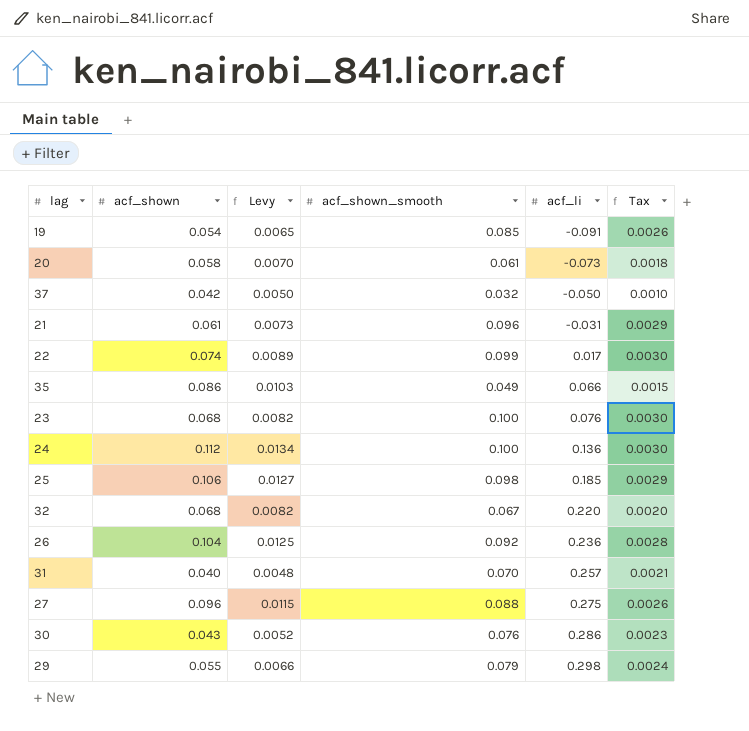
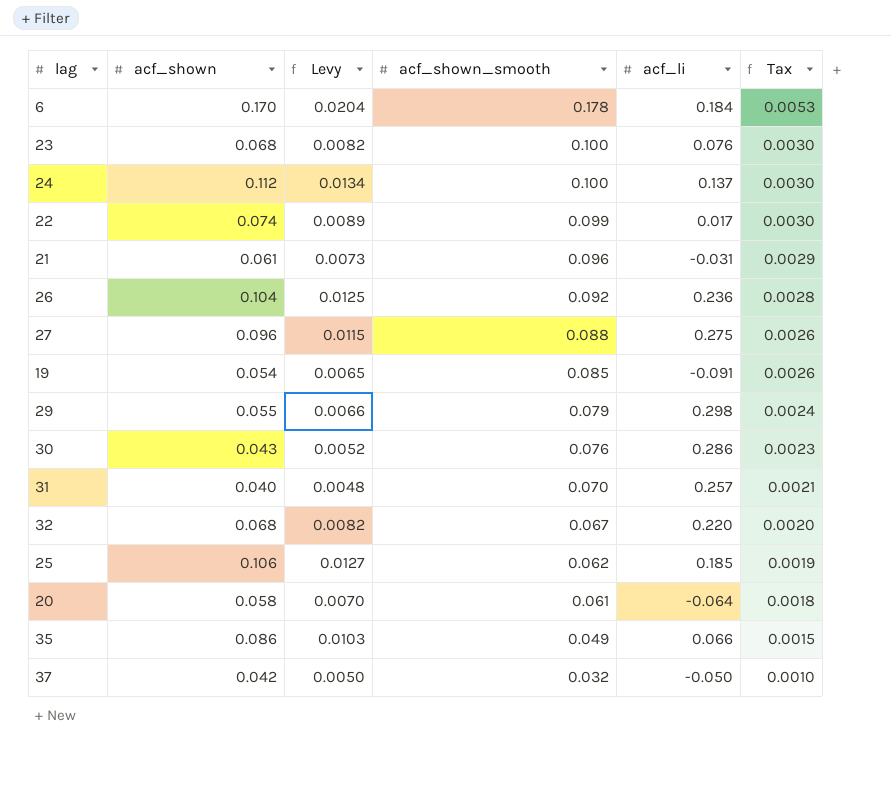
row order: acf_li ascending -> acf_shown_smooth descending
row 6: none -> 0.170 | 0.0204 | 0.178 | 0.184 | 0.0053
24 | acf_li: 0.136 -> 0.137
25 | acf_shown_smooth: 0.098 -> 0.062
25 | Tax: 0.0029 -> 0.0019
20 | acf_li: -0.073 -> -0.064

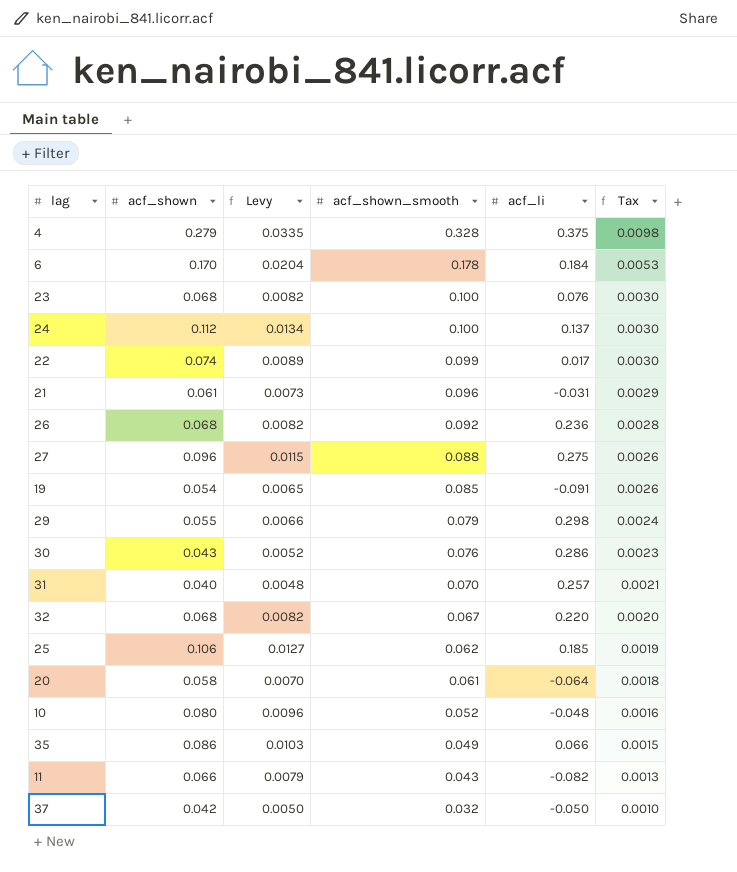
row 4: none -> 0.279 | 0.0335 | 0.328 | 0.375 | 0.0098
26 | acf_shown: 0.104 -> 0.068
26 | Levy: 0.0125 -> 0.0082
row 10: none -> 0.080 | 0.0096 | 0.052 | -0.048 | 0.0016
row 11: none -> 0.066 | 0.0079 | 0.043 | -0.082 | 0.0013

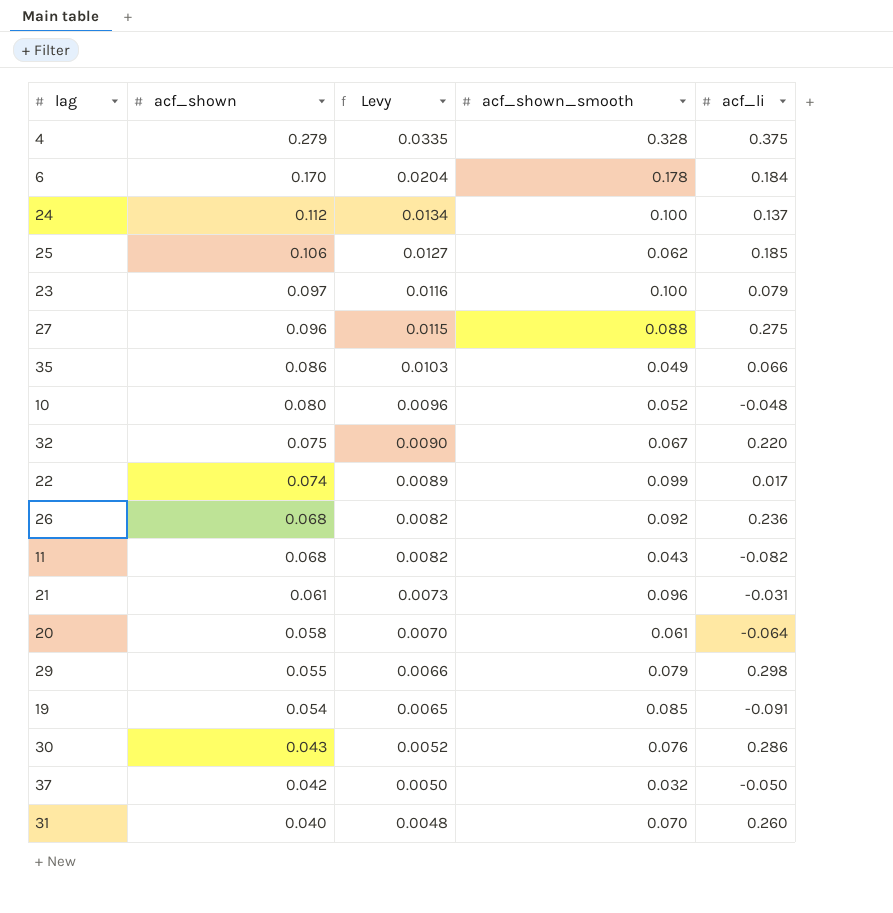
row order: acf_shown_smooth descending -> acf_shown descending
column Tax | formula: [acf_shown_smooth] * 0.03 -> none
23 | acf_shown: 0.068 -> 0.097
23 | Levy: 0.0082 -> 0.0116
23 | acf_li: 0.076 -> 0.079
32 | acf_shown: 0.068 -> 0.075
32 | Levy: 0.0082 -> 0.0090
11 | acf_shown: 0.066 -> 0.068
11 | Levy: 0.0079 -> 0.0082
31 | acf_li: 0.257 -> 0.260

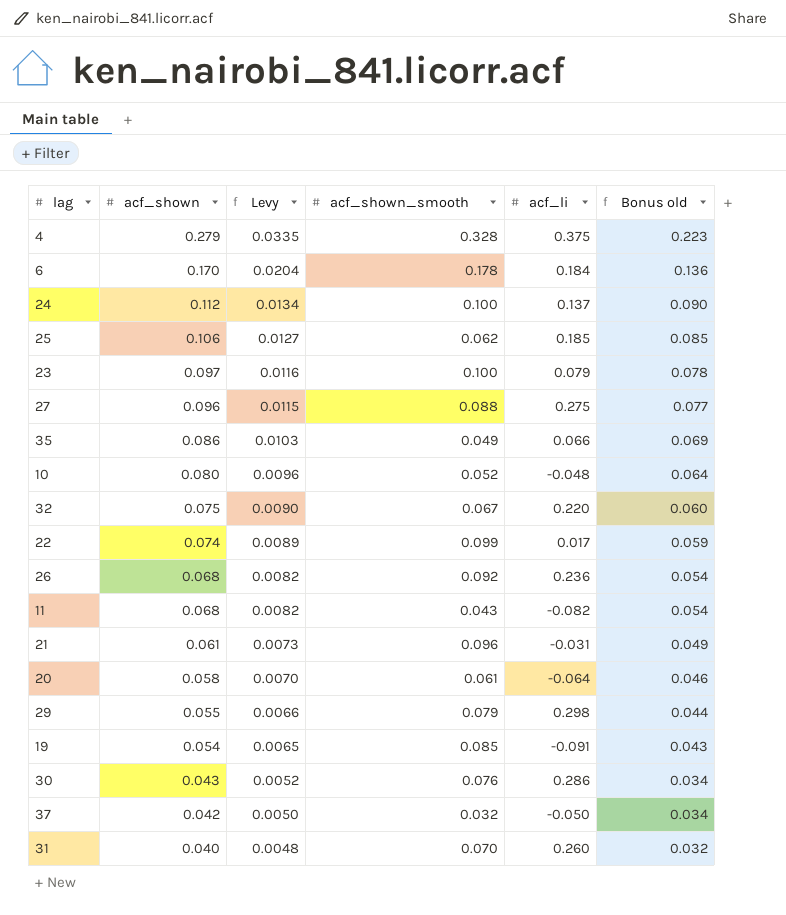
column Bonus old | formula: none -> [acf_shown] * 0.8

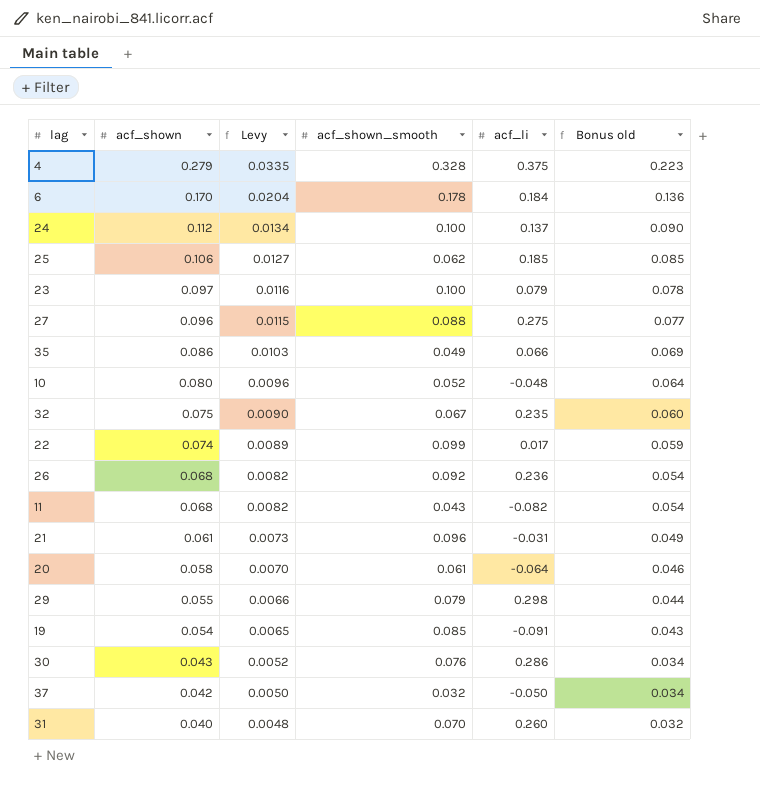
32 | acf_li: 0.220 -> 0.235

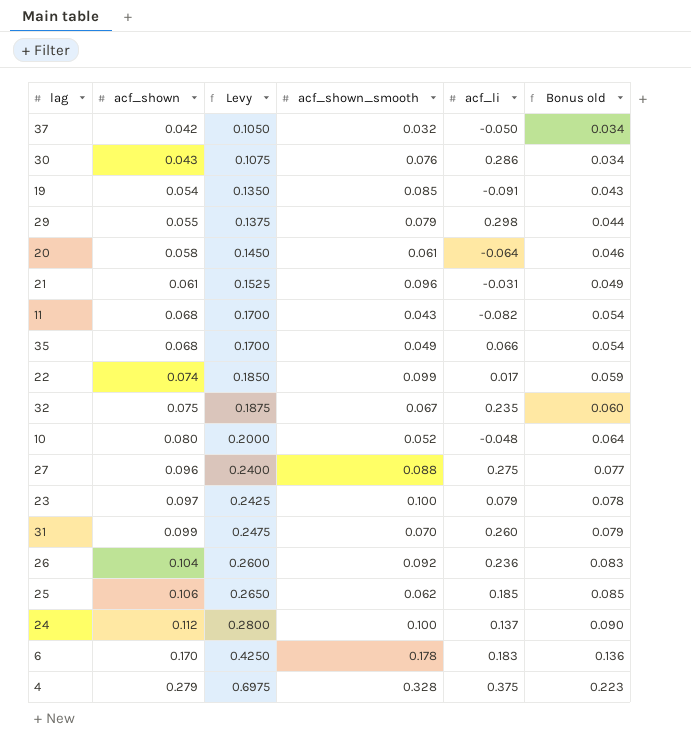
row order: acf_shown descending -> acf_shown ascending
column Levy | formula: [acf_shown] * 0.12 -> [acf_shown] * 2.5
35 | acf_shown: 0.086 -> 0.068
35 | Bonus old: 0.069 -> 0.054
31 | acf_shown: 0.040 -> 0.099
31 | Bonus old: 0.032 -> 0.079
26 | acf_shown: 0.068 -> 0.104
26 | Bonus old: 0.054 -> 0.083
6 | acf_li: 0.184 -> 0.183

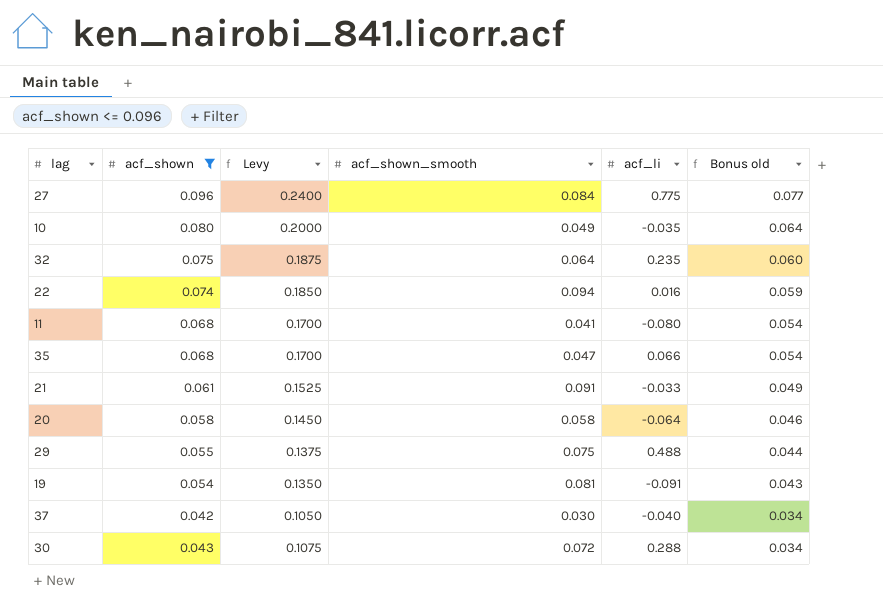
filter: none -> acf_shown <= 0.096
row order: acf_shown ascending -> Bonus old descending
27 | acf_shown_smooth: 0.088 -> 0.084
27 | acf_li: 0.275 -> 0.775
10 | acf_shown_smooth: 0.052 -> 0.049
10 | acf_li: -0.048 -> -0.035
32 | acf_shown_smooth: 0.067 -> 0.064
22 | acf_shown_smooth: 0.099 -> 0.094
22 | acf_li: 0.017 -> 0.016
11 | acf_shown_smooth: 0.043 -> 0.041
11 | acf_li: -0.082 -> -0.080
35 | acf_shown_smooth: 0.049 -> 0.047
21 | acf_shown_smooth: 0.096 -> 0.091
21 | acf_li: -0.031 -> -0.033
20 | acf_shown_smooth: 0.061 -> 0.058
29 | acf_shown_smooth: 0.079 -> 0.075
29 | acf_li: 0.298 -> 0.488
19 | acf_shown_smooth: 0.085 -> 0.081
37 | acf_shown_smooth: 0.032 -> 0.030
37 | acf_li: -0.050 -> -0.040
30 | acf_shown_smooth: 0.076 -> 0.072
30 | acf_li: 0.286 -> 0.288

